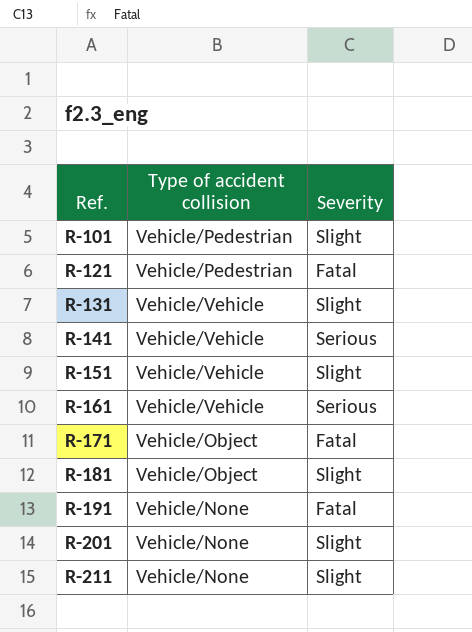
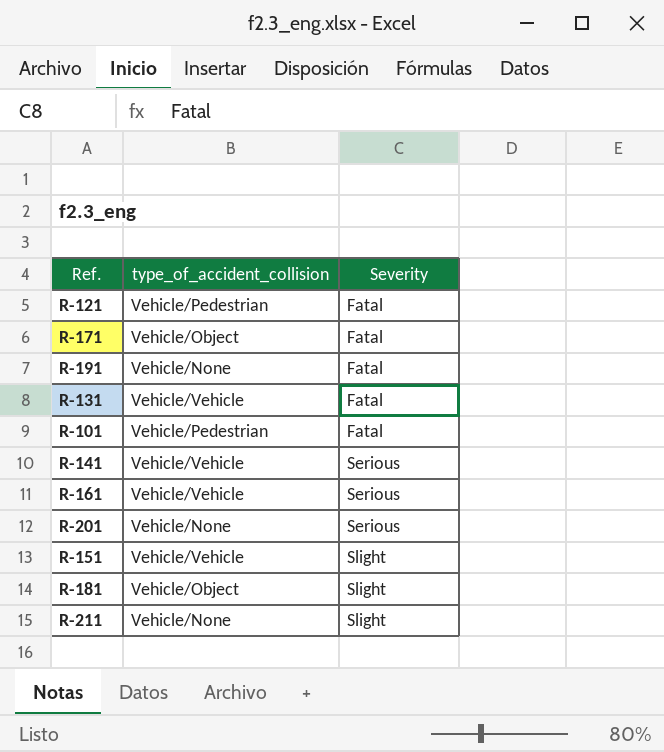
row order: Ref. ascending -> Severity ascending
column name: Type of accident collision -> type_of_accident_collision
R-131 | Severity: Slight -> Fatal
R-101 | Severity: Slight -> Fatal
R-201 | Severity: Slight -> Serious

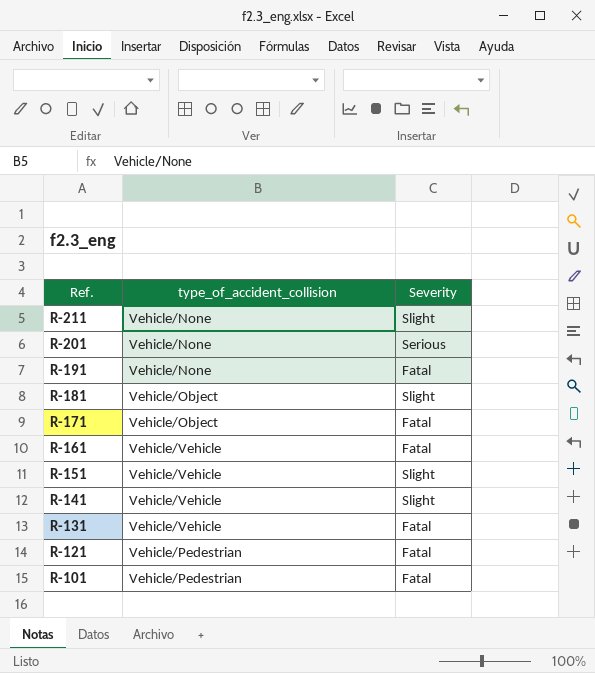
row order: Severity ascending -> Ref. descending
R-161 | Severity: Serious -> Fatal
R-141 | Severity: Serious -> Slight

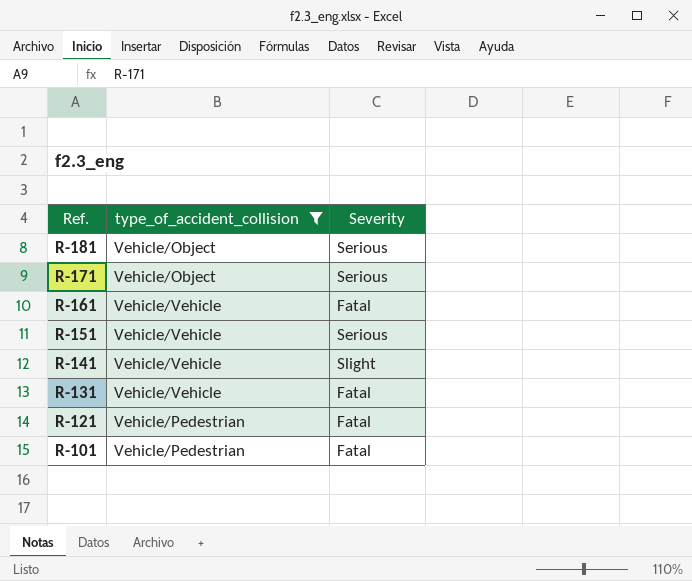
filter: none -> type_of_accident_collision != Vehicle/None
R-181 | Severity: Slight -> Serious
R-171 | Severity: Fatal -> Serious
R-151 | Severity: Slight -> Serious

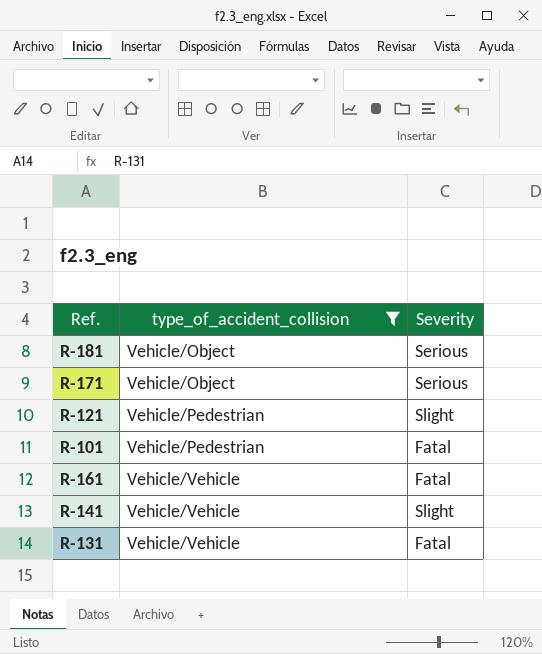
row order: Ref. descending -> type_of_accident_collision ascending
row R-151: Vehicle/Vehicle | Serious -> none
R-121 | Severity: Fatal -> Slight

